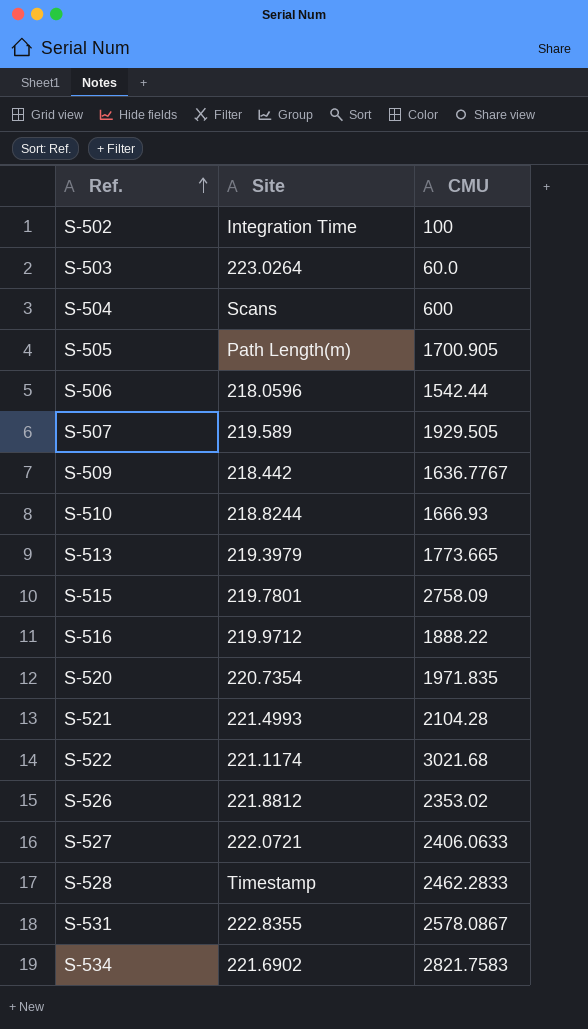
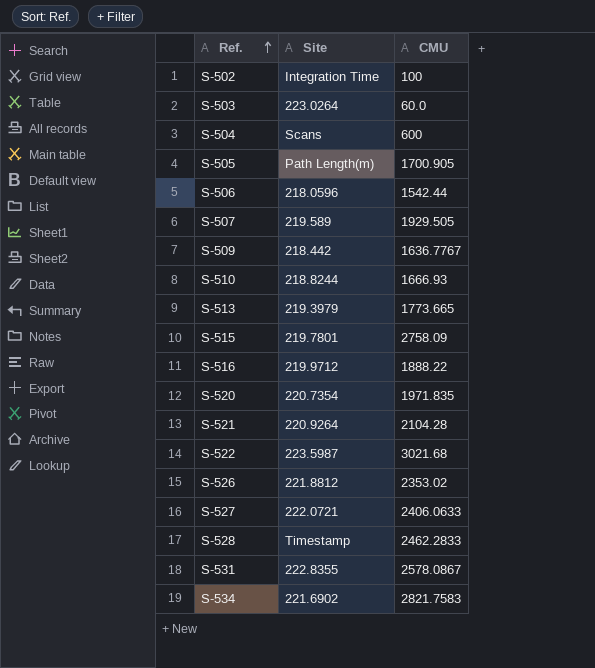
S-521 | Site: 221.4993 -> 220.9264
S-522 | Site: 221.1174 -> 223.5987

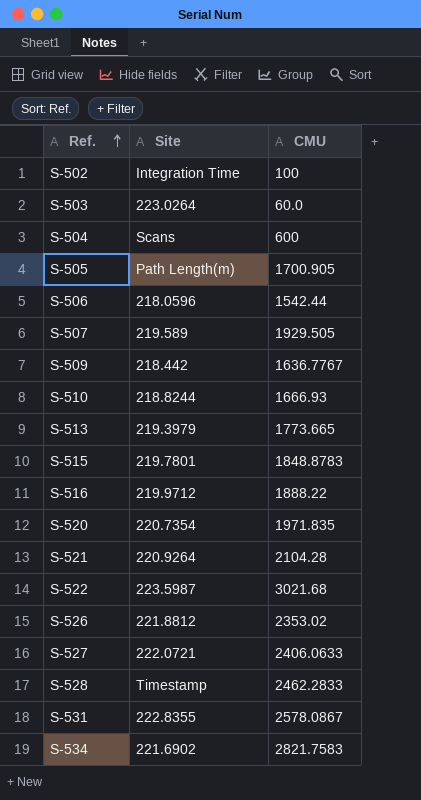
S-515 | CMU: 2758.09 -> 1848.8783

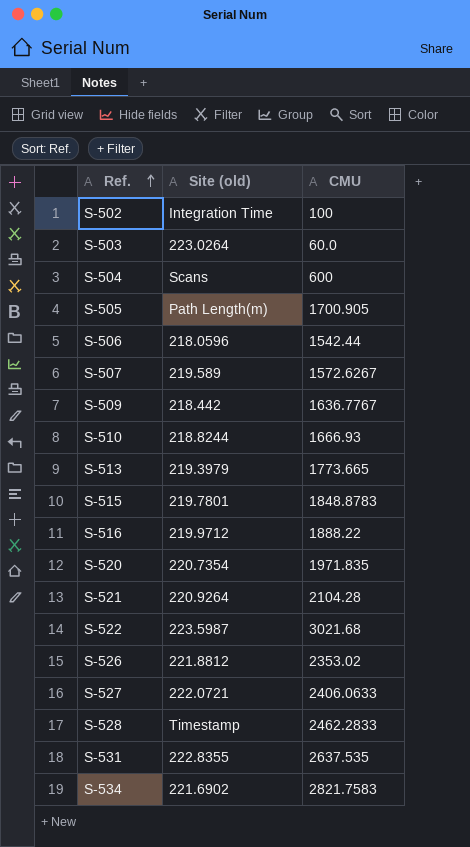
column name: Site -> Site (old)
S-507 | CMU: 1929.505 -> 1572.6267
S-531 | CMU: 2578.0867 -> 2637.535

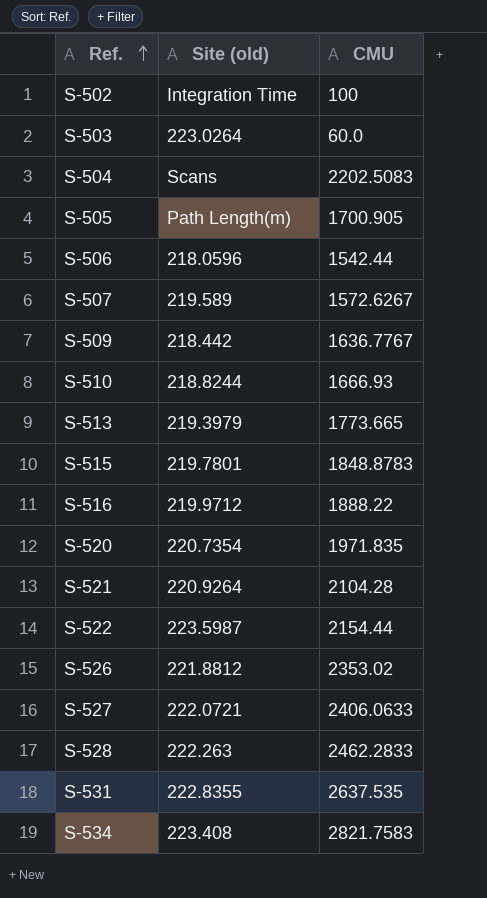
S-504 | CMU: 600 -> 2202.5083
S-522 | CMU: 3021.68 -> 2154.44
S-528 | Site (old): Timestamp -> 222.263
S-534 | Site (old): 221.6902 -> 223.408

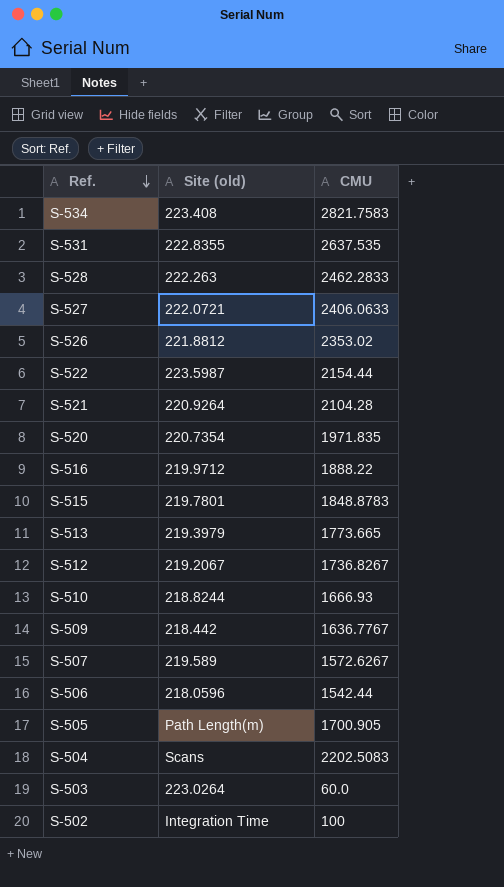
row order: Ref. ascending -> Ref. descending
row S-512: none -> 219.2067 | 1736.8267

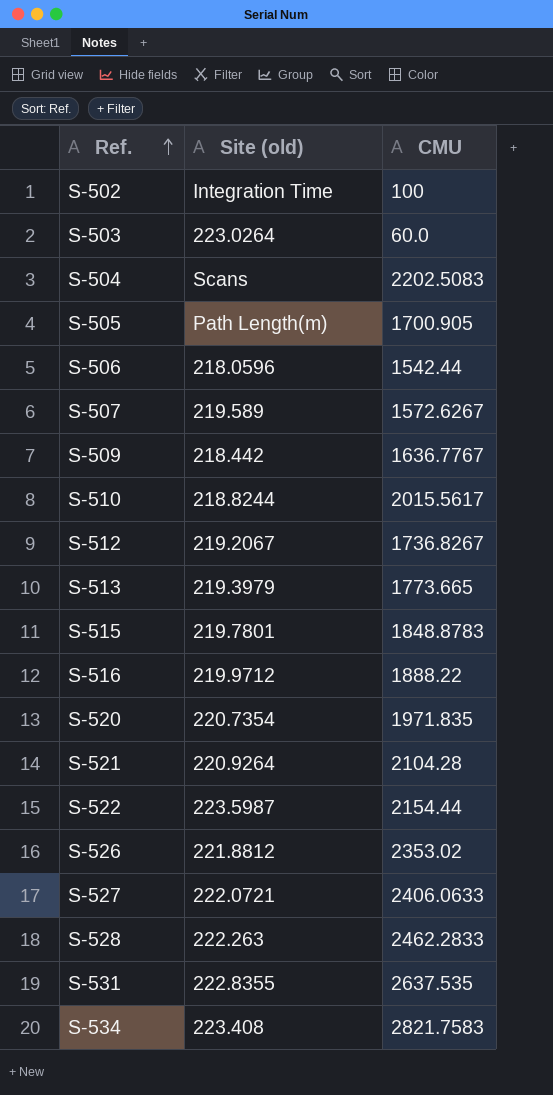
row order: Ref. descending -> Ref. ascending
S-510 | CMU: 1666.93 -> 2015.5617

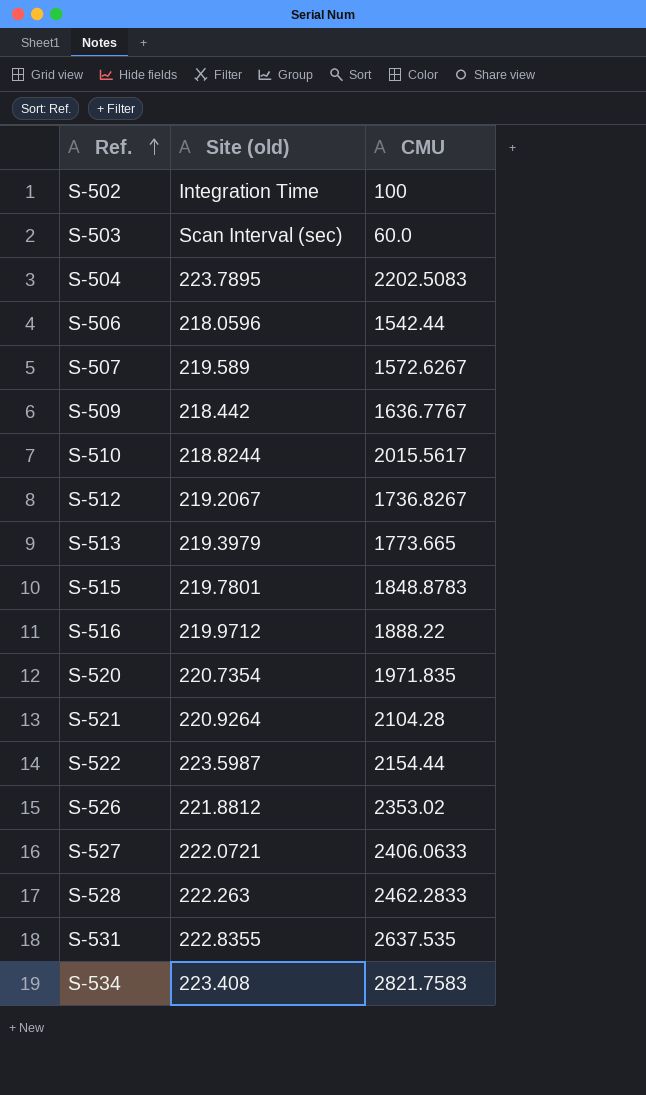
row S-505: Path Length(m) | 1700.905 -> none
S-503 | Site (old): 223.0264 -> Scan Interval (sec)
S-504 | Site (old): Scans -> 223.7895

